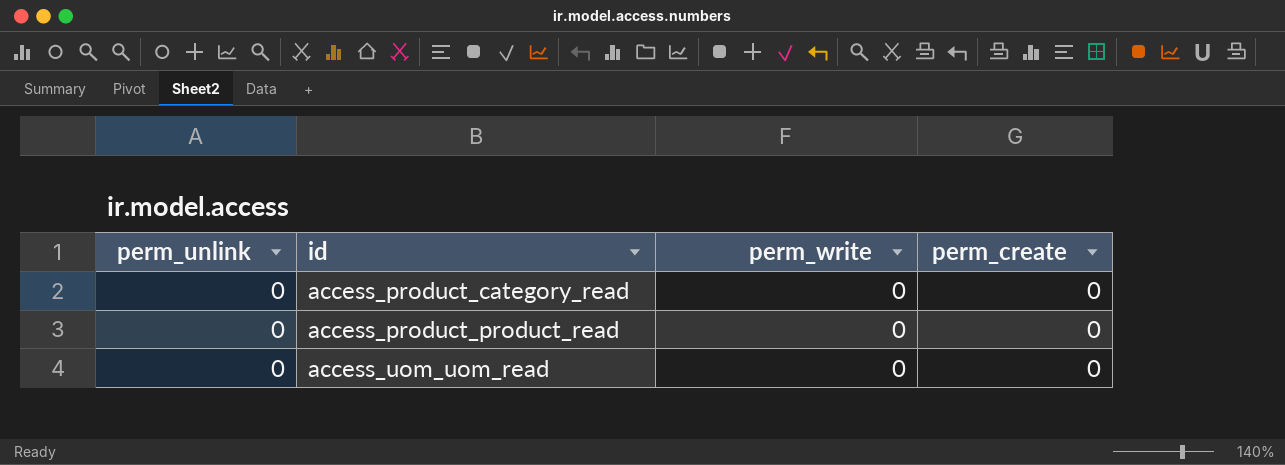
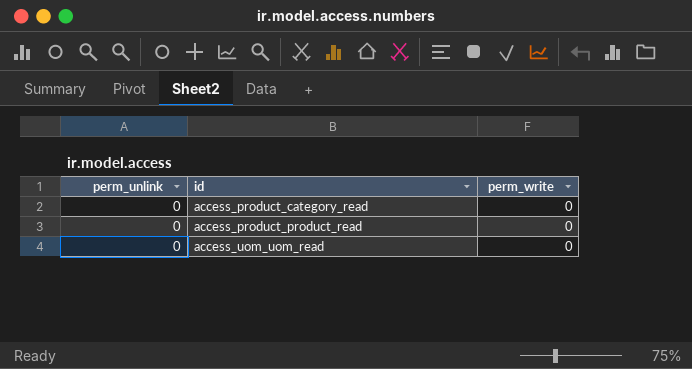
column perm_create | position: 4 -> none

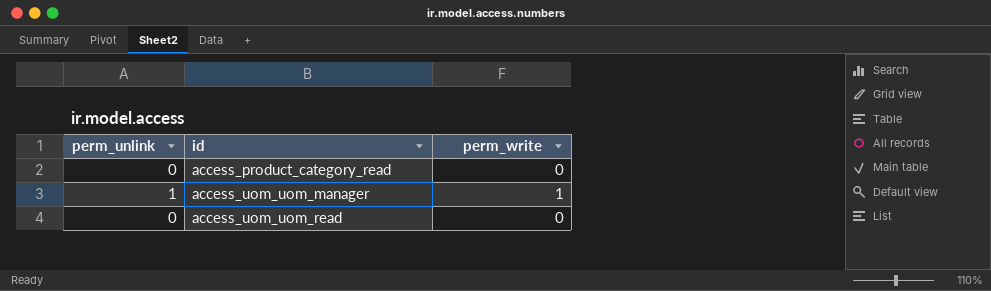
row access_product_product_read: 0 | 0 -> none
row access_uom_uom_manager: none -> 1 | 1

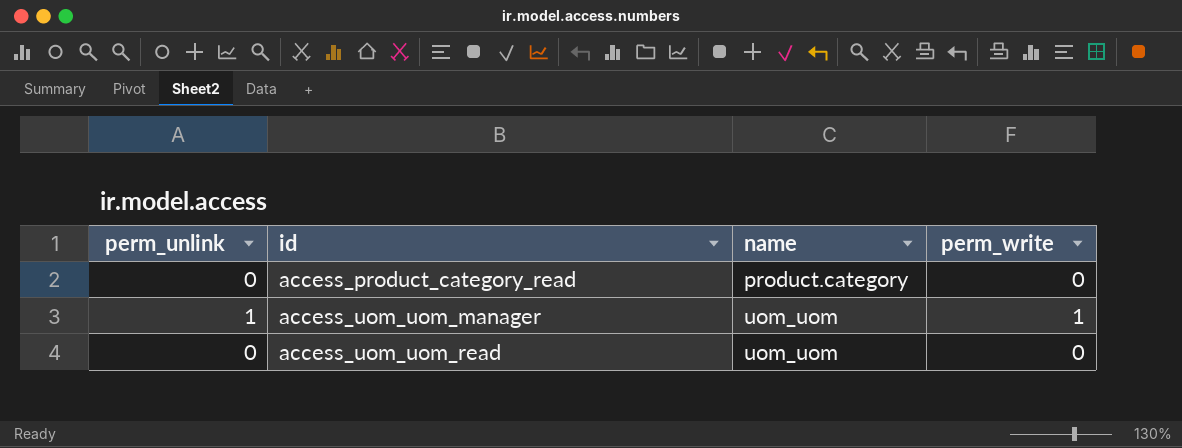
column name | position: none -> 3

